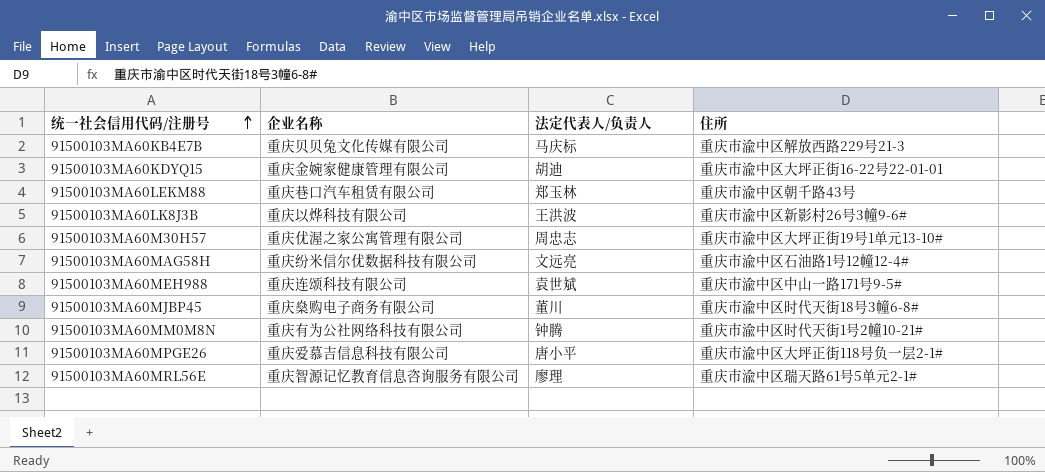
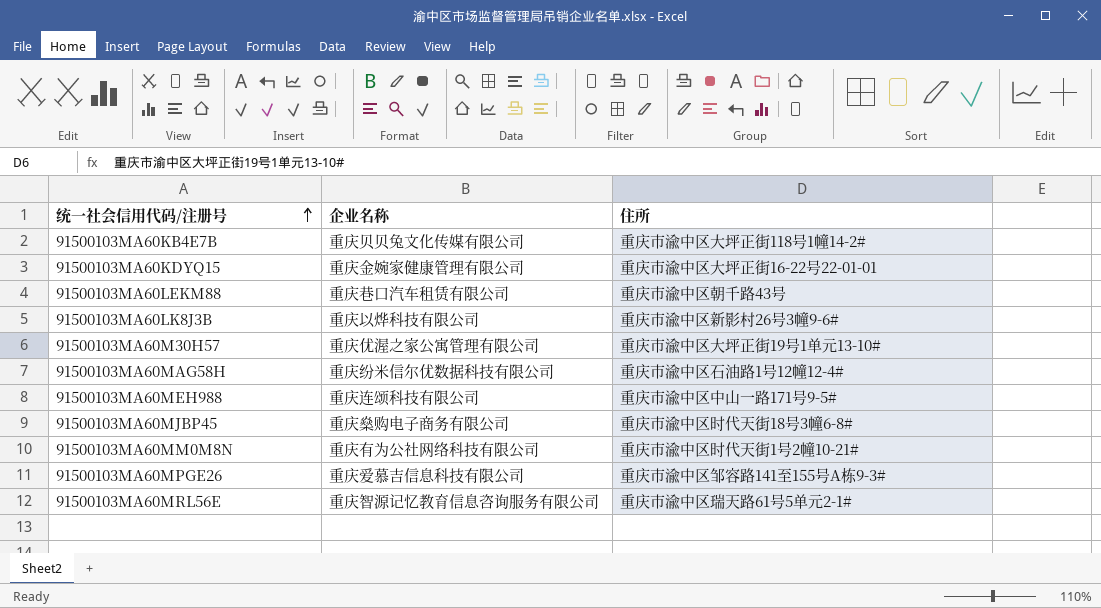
column 法定代表人/负责人 | position: 3 -> none
91500103MA60KB4E7B | 住所: 重庆市渝中区解放西路229号21-3 -> 重庆市渝中区大坪正街118号1幢14-2#
91500103MA60MPGE26 | 住所: 重庆市渝中区大坪正街118号负一层2-1# -> 重庆市渝中区邹容路141至155号A栋9-3#

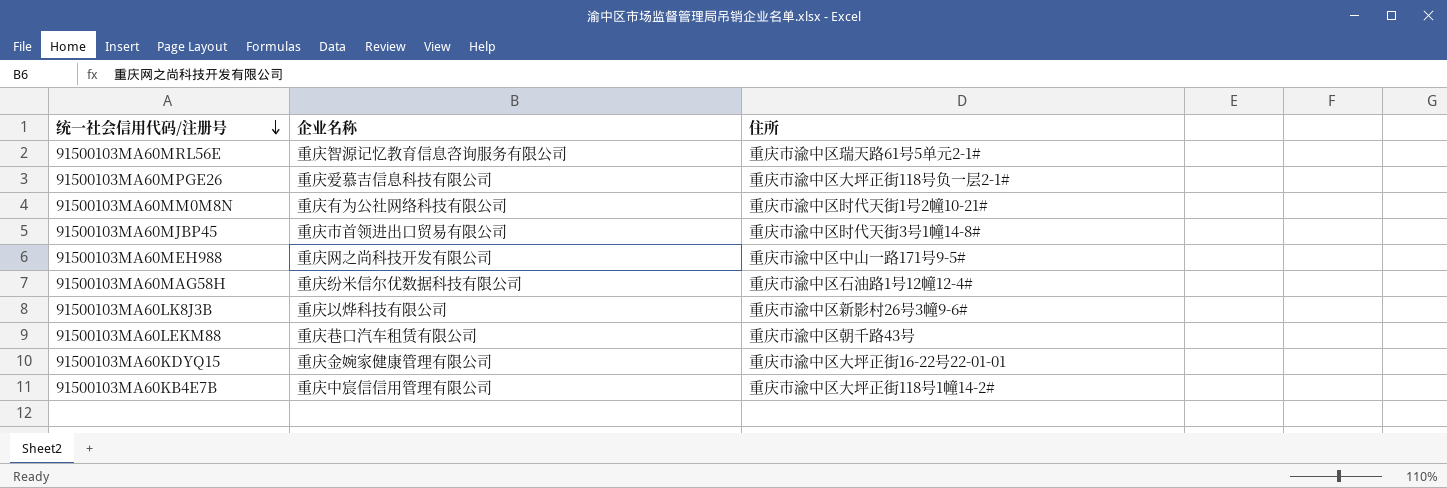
row order: 统一社会信用代码/注册号 ascending -> 统一社会信用代码/注册号 descending
row 91500103MA60M30H57: 重庆优渥之家公寓管理有限公司 | 重庆市渝中区大坪正街19号1单元13-10# -> none
91500103MA60MPGE26 | 住所: 重庆市渝中区邹容路141至155号A栋9-3# -> 重庆市渝中区大坪正街118号负一层2-1#
91500103MA60MJBP45 | 企业名称: 重庆燊购电子商务有限公司 -> 重庆市首领进出口贸易有限公司
91500103MA60MJBP45 | 住所: 重庆市渝中区时代天街18号3幢6-8# -> 重庆市渝中区时代天街3号1幢14-8#
91500103MA60MEH988 | 企业名称: 重庆连颂科技有限公司 -> 重庆网之尚科技开发有限公司
91500103MA60KB4E7B | 企业名称: 重庆贝贝兔文化传媒有限公司 -> 重庆中宸信信用管理有限公司

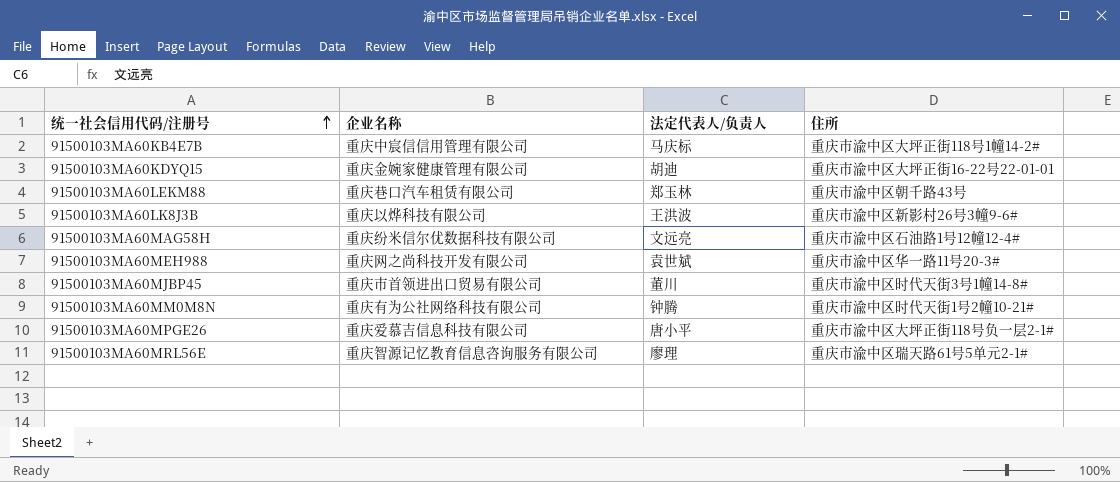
row order: 统一社会信用代码/注册号 descending -> 统一社会信用代码/注册号 ascending
column 法定代表人/负责人 | position: none -> 3
91500103MA60MEH988 | 住所: 重庆市渝中区中山一路171号9-5# -> 重庆市渝中区华一路11号20-3#

